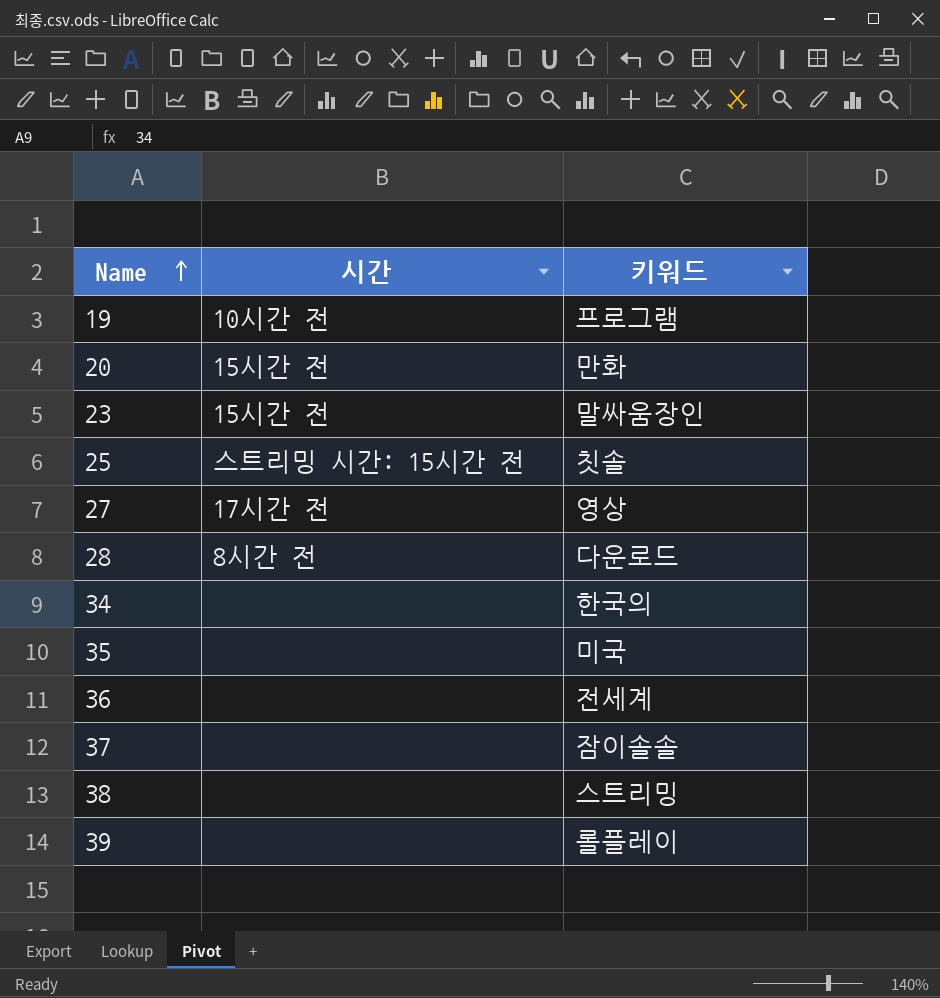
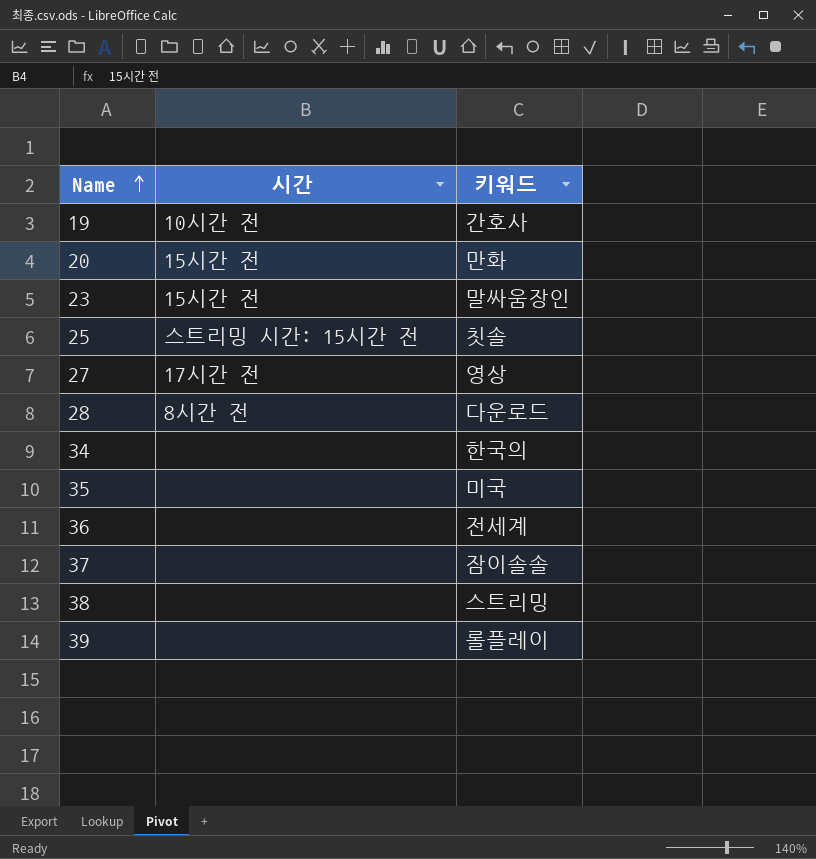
19 | 키워드: 프로그램 -> 간호사

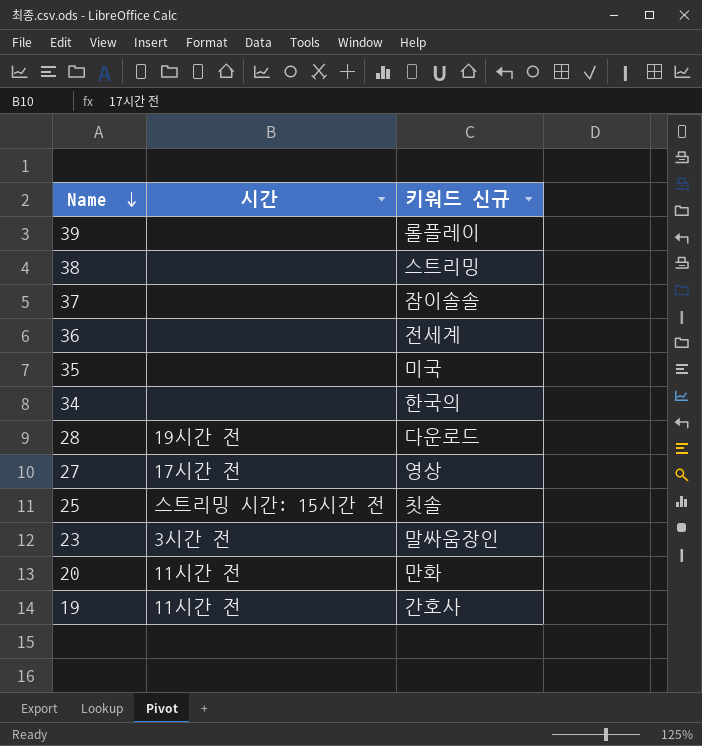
row order: Name ascending -> Name descending
column name: 키워드 -> 키워드 신규
28 | 시간: 8시간 전 -> 19시간 전
23 | 시간: 15시간 전 -> 3시간 전
20 | 시간: 15시간 전 -> 11시간 전
19 | 시간: 10시간 전 -> 11시간 전

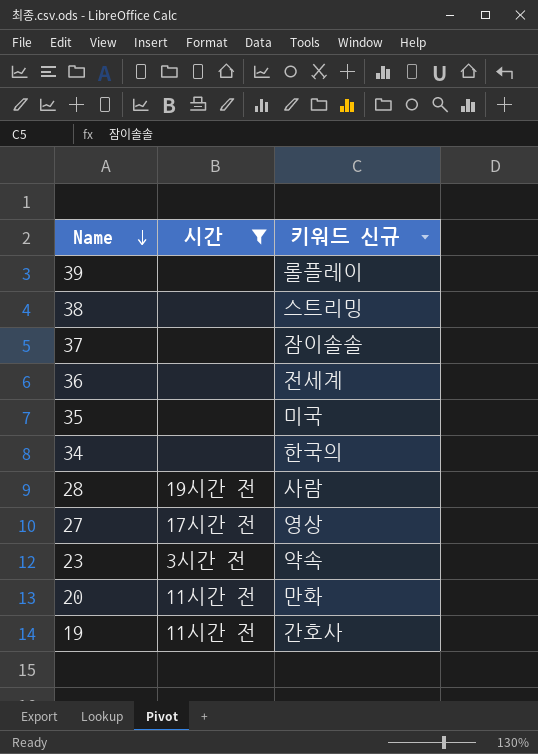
filter: none -> 시간 != 스트리밍 시간: 15시간 전
28 | 키워드 신규: 다운로드 -> 사람
23 | 키워드 신규: 말싸움장인 -> 약속

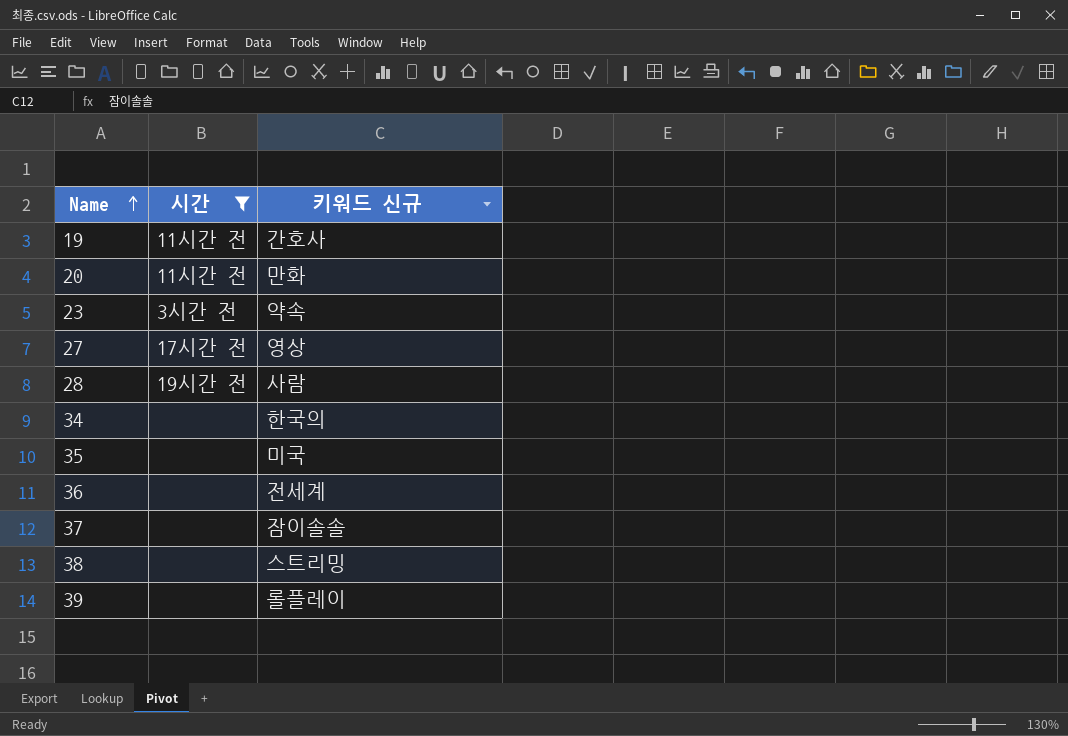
row order: Name descending -> Name ascending

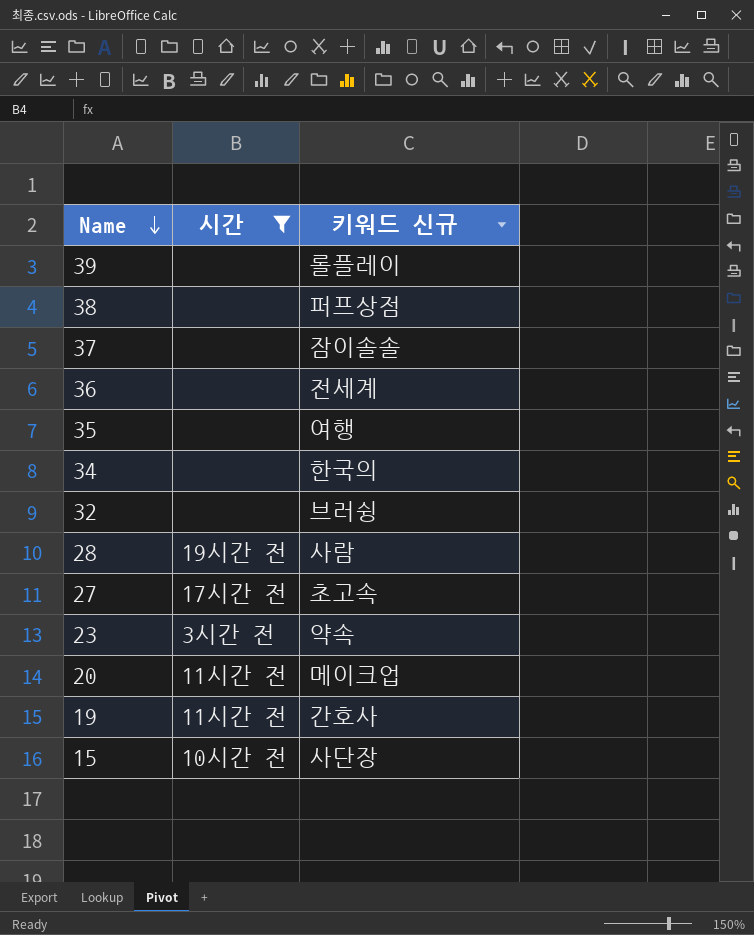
row order: Name ascending -> Name descending
38 | 키워드 신규: 스트리밍 -> 퍼프상점
35 | 키워드 신규: 미국 -> 여행
row 32: none -> none | 브러슁
27 | 키워드 신규: 영상 -> 초고속
20 | 키워드 신규: 만화 -> 메이크업
row 15: none -> 10시간 전 | 사단장

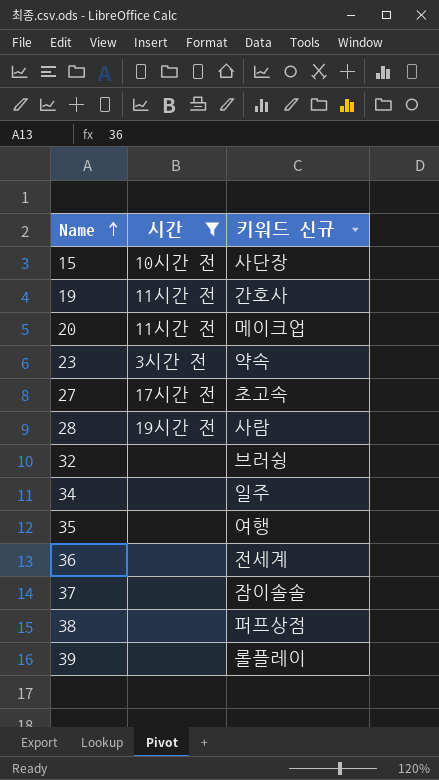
row order: Name descending -> Name ascending
34 | 키워드 신규: 한국의 -> 일주

